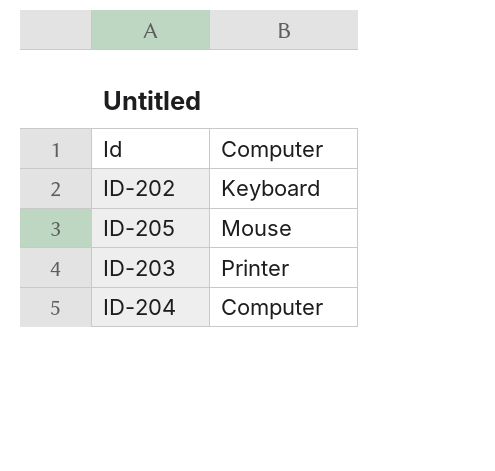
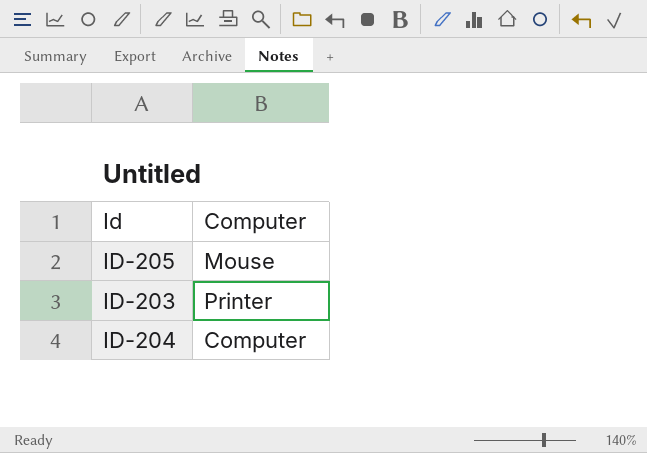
row ID-202: Keyboard -> none

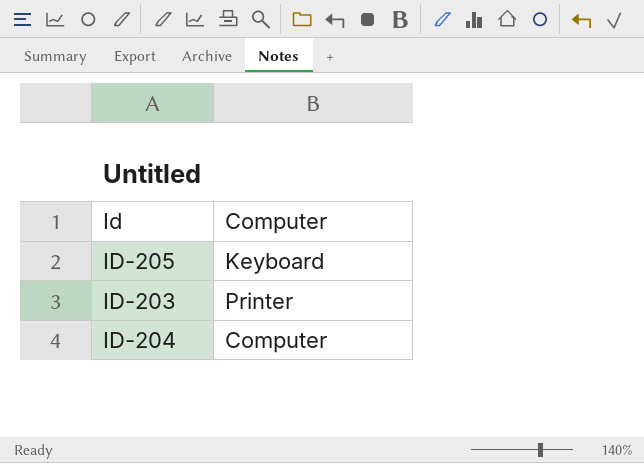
ID-205 | Computer: Mouse -> Keyboard

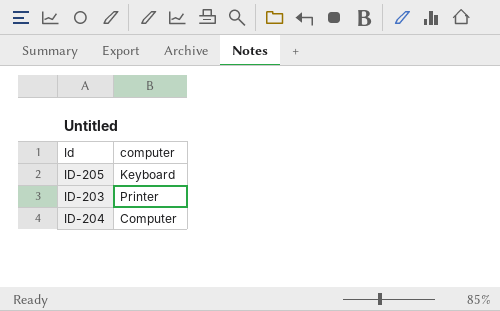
column name: Computer -> computer

